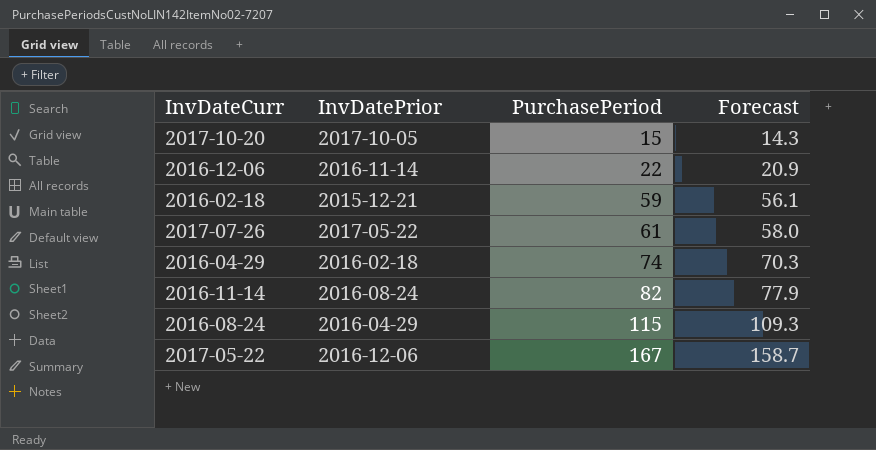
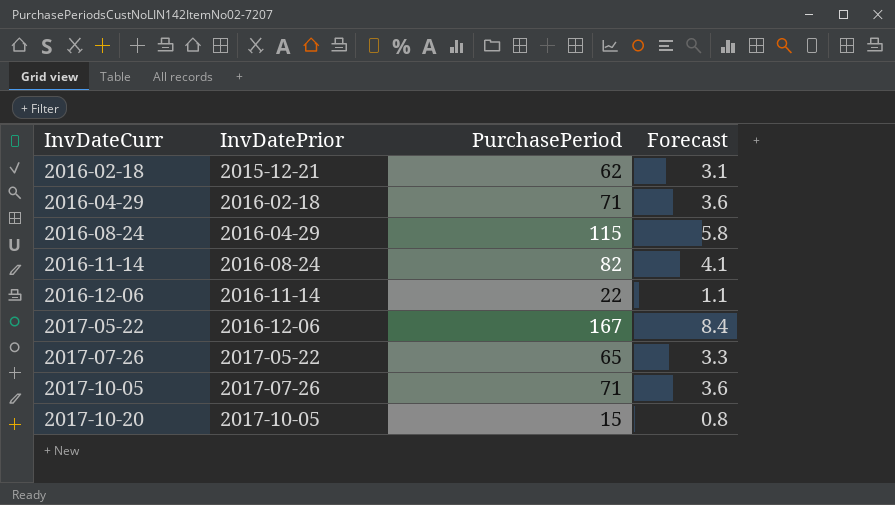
row order: PurchasePeriod ascending -> InvDateCurr ascending
column Forecast | formula: [PurchasePeriod] * 0.95 -> [PurchasePeriod] * 0.05
2016-02-18 | PurchasePeriod: 59 -> 62
2016-04-29 | PurchasePeriod: 74 -> 71
2017-07-26 | PurchasePeriod: 61 -> 65
row 2017-10-05: none -> 2017-07-26 | 71 | 3.6

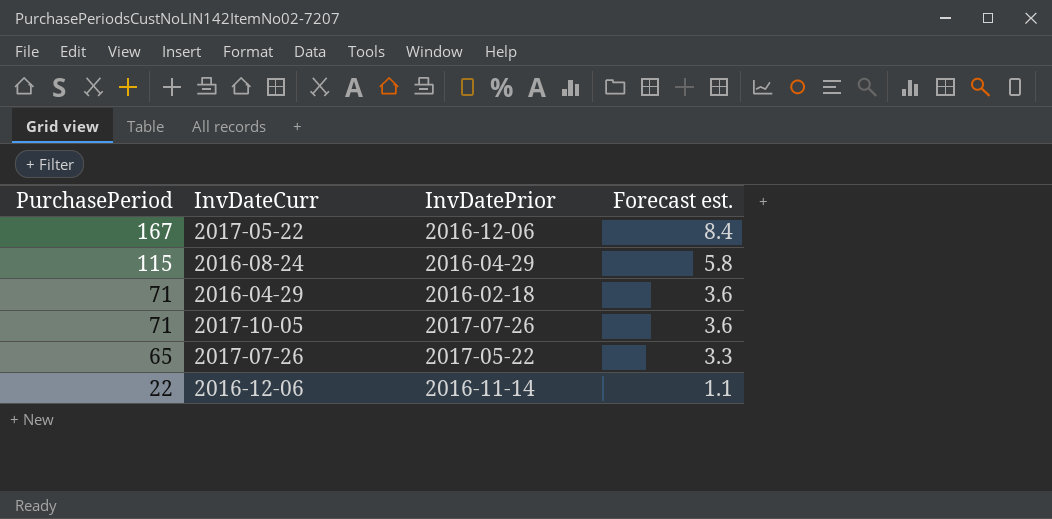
row order: InvDateCurr ascending -> PurchasePeriod descending
column PurchasePeriod | position: 3 -> 1
column name: Forecast -> Forecast est.
row 2016-02-18: 2015-12-21 | 62 | 3.1 -> none
row 2016-11-14: 2016-08-24 | 82 | 4.1 -> none
row 2017-10-20: 2017-10-05 | 15 | 0.8 -> none

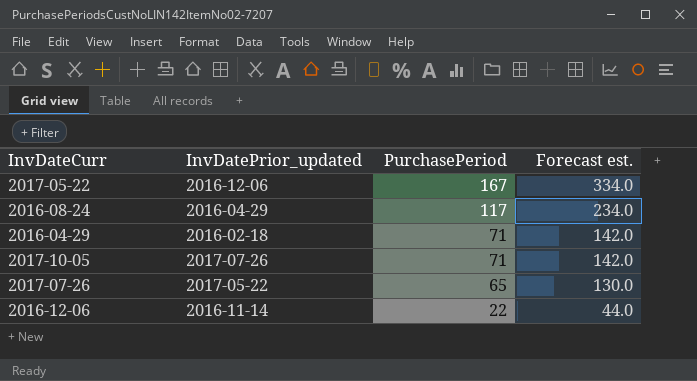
column name: InvDatePrior -> InvDatePrior_updated
column PurchasePeriod | position: 1 -> 3
column Forecast est. | formula: [PurchasePeriod] * 0.05 -> [PurchasePeriod] * 2
2016-08-24 | PurchasePeriod: 115 -> 117

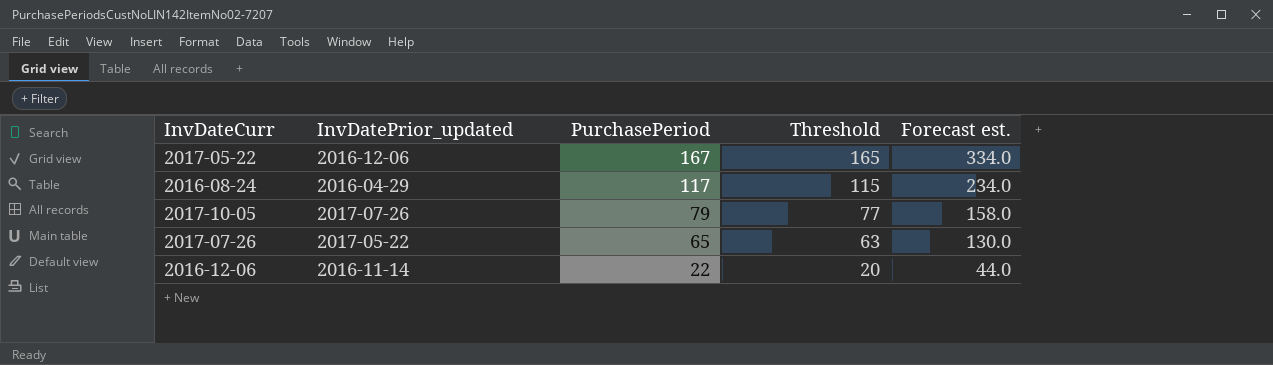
column Threshold | formula: none -> [PurchasePeriod] - 2
row 2016-04-29: 2016-02-18 | 71 | 142.0 -> none
2017-10-05 | PurchasePeriod: 71 -> 79
2017-10-05 | Forecast est.: 142.0 -> 158.0

